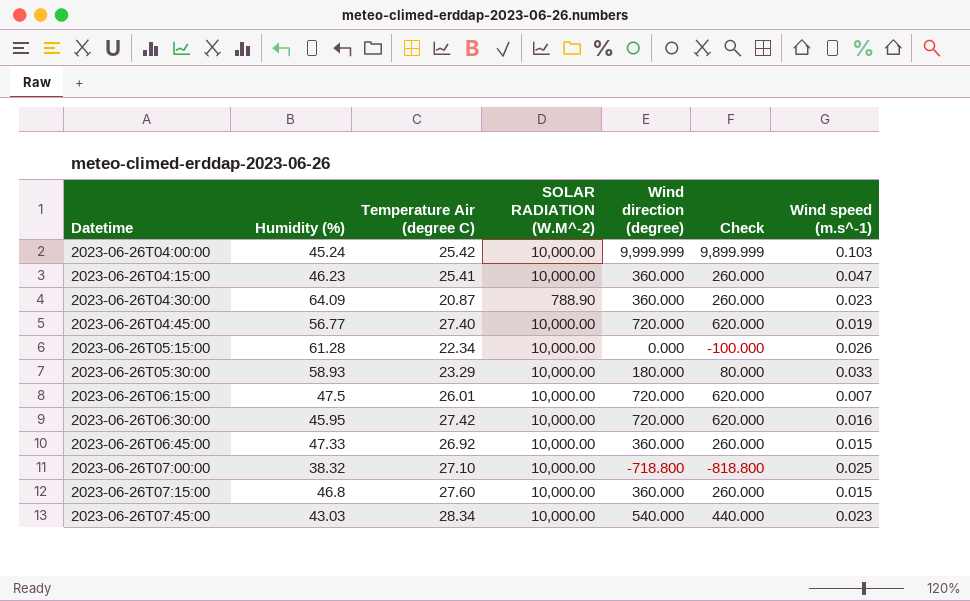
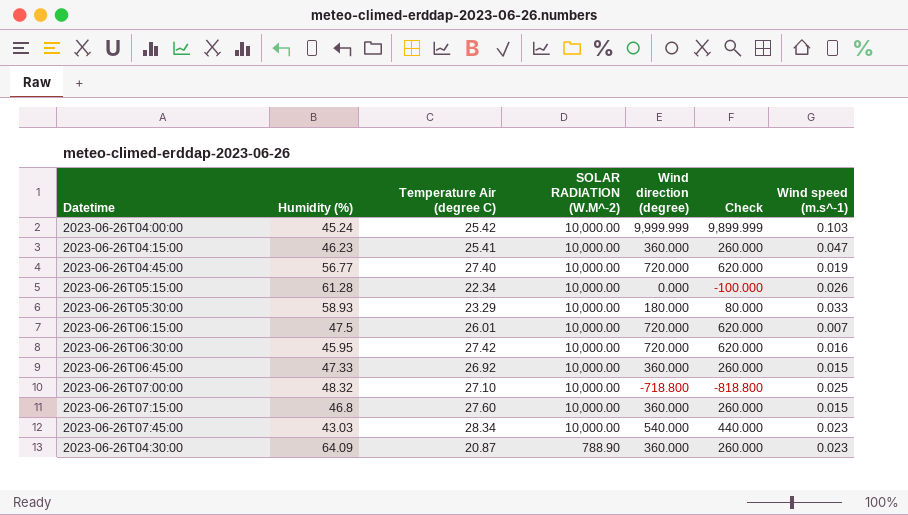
row order: Datetime ascending -> SOLAR RADIATION (W.M^-2) descending
2023-06-26T07:00:00 | Humidity (%): 38.32 -> 48.32

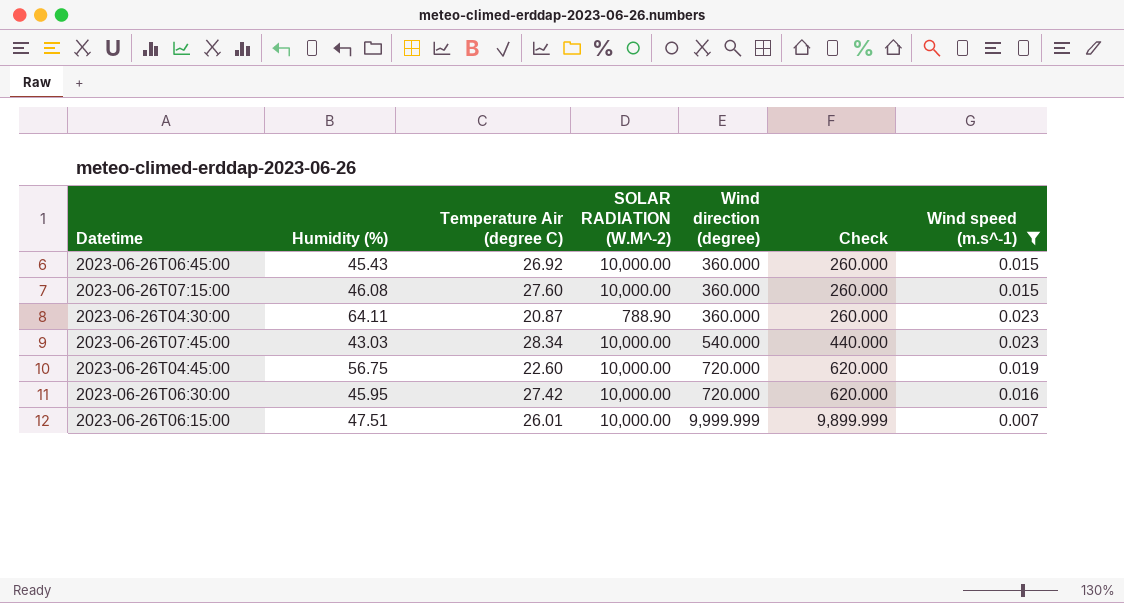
filter: none -> Wind speed (m.s^-1) <= 0.023
row order: SOLAR RADIATION (W.M^-2) descending -> Wind direction (degree) ascending
2023-06-26T06:45:00 | Humidity (%): 47.33 -> 45.43
2023-06-26T07:15:00 | Humidity (%): 46.8 -> 46.08
2023-06-26T04:30:00 | Humidity (%): 64.09 -> 64.11
2023-06-26T04:45:00 | Humidity (%): 56.77 -> 56.75
2023-06-26T04:45:00 | Temperature Air (degree C): 27.40 -> 22.60
2023-06-26T06:15:00 | Humidity (%): 47.5 -> 47.51
2023-06-26T06:15:00 | Wind direction (degree): 720.000 -> 9,999.999
2023-06-26T06:15:00 | Check: 620.000 -> 9,899.999

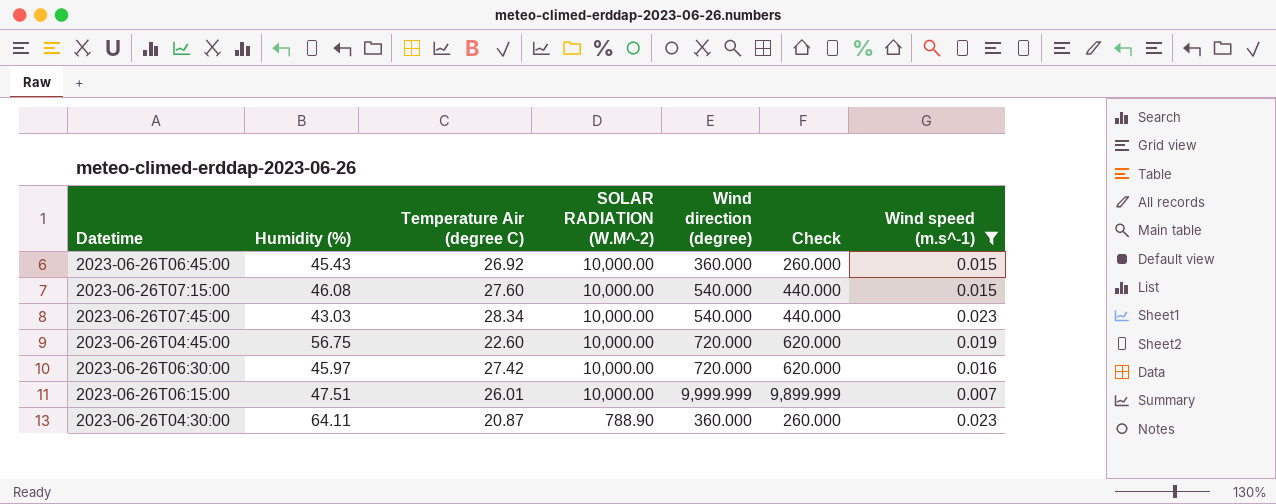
row order: Wind direction (degree) ascending -> SOLAR RADIATION (W.M^-2) descending
2023-06-26T07:15:00 | Wind direction (degree): 360.000 -> 540.000
2023-06-26T07:15:00 | Check: 260.000 -> 440.000
2023-06-26T06:30:00 | Humidity (%): 45.95 -> 45.97

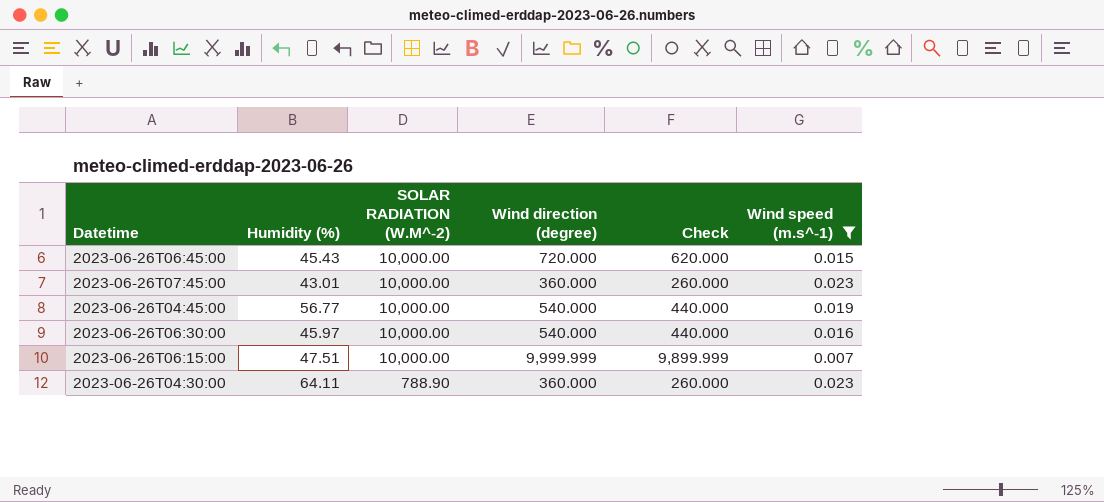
column Temperature Air (degree C) | position: 3 -> none
row 2023-06-26T07:15:00: 46.08 | 27.60 | 10,000.00 | 540.000 | 440.000 | 0.015 -> none
2023-06-26T06:45:00 | Wind direction (degree): 360.000 -> 720.000
2023-06-26T06:45:00 | Check: 260.000 -> 620.000
2023-06-26T07:45:00 | Humidity (%): 43.03 -> 43.01
2023-06-26T07:45:00 | Wind direction (degree): 540.000 -> 360.000
2023-06-26T07:45:00 | Check: 440.000 -> 260.000
2023-06-26T04:45:00 | Humidity (%): 56.75 -> 56.77
2023-06-26T04:45:00 | Wind direction (degree): 720.000 -> 540.000
2023-06-26T04:45:00 | Check: 620.000 -> 440.000
2023-06-26T06:30:00 | Wind direction (degree): 720.000 -> 540.000
2023-06-26T06:30:00 | Check: 620.000 -> 440.000

